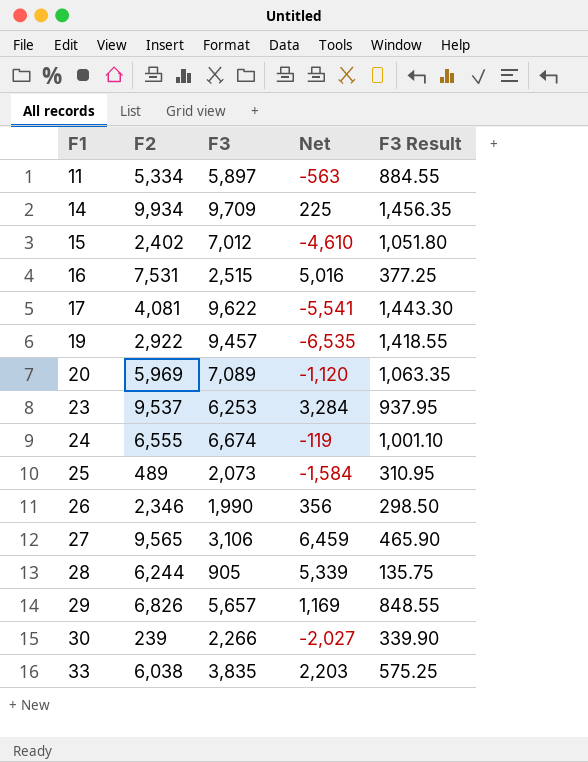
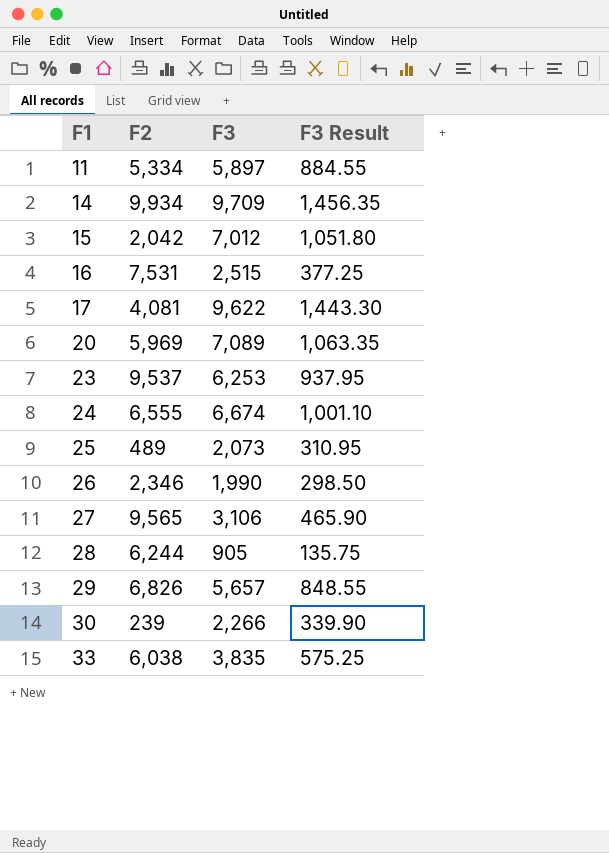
column Net | formula: [F2] - [F3] -> none
row 19: 2,922 | 9,457 | -6,535 | 1,418.55 -> none
15 | F2: 2,402 -> 2,042

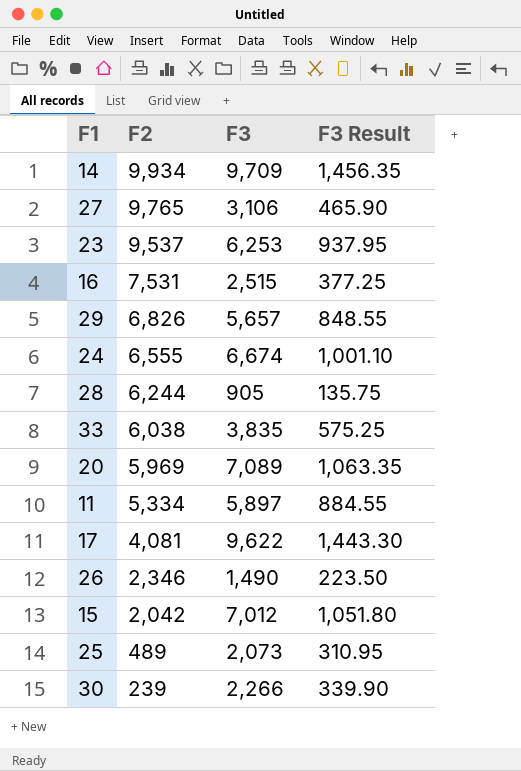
row order: F1 ascending -> F2 descending
27 | F2: 9,565 -> 9,765
26 | F3: 1,990 -> 1,490
26 | F3 Result: 298.50 -> 223.50

